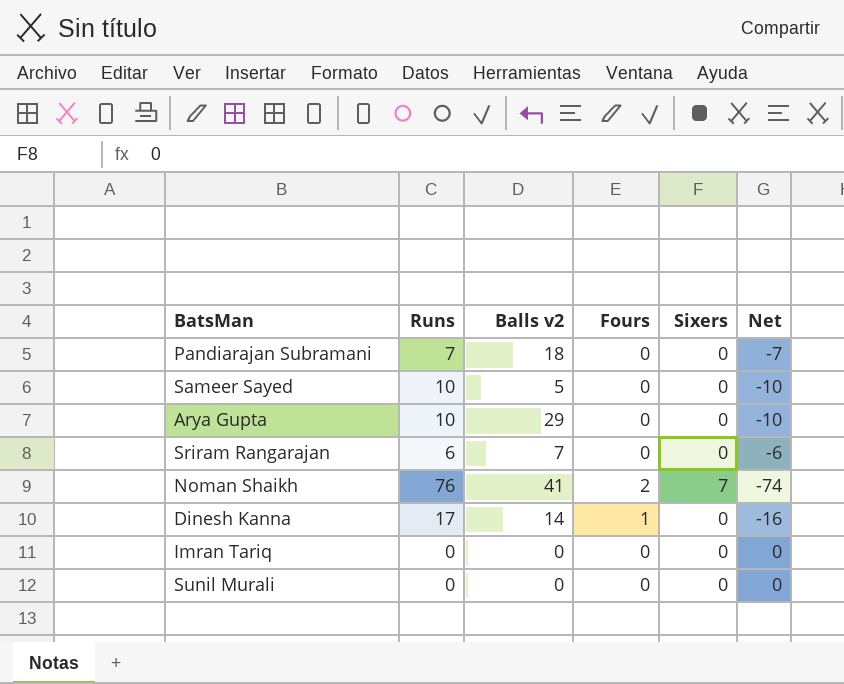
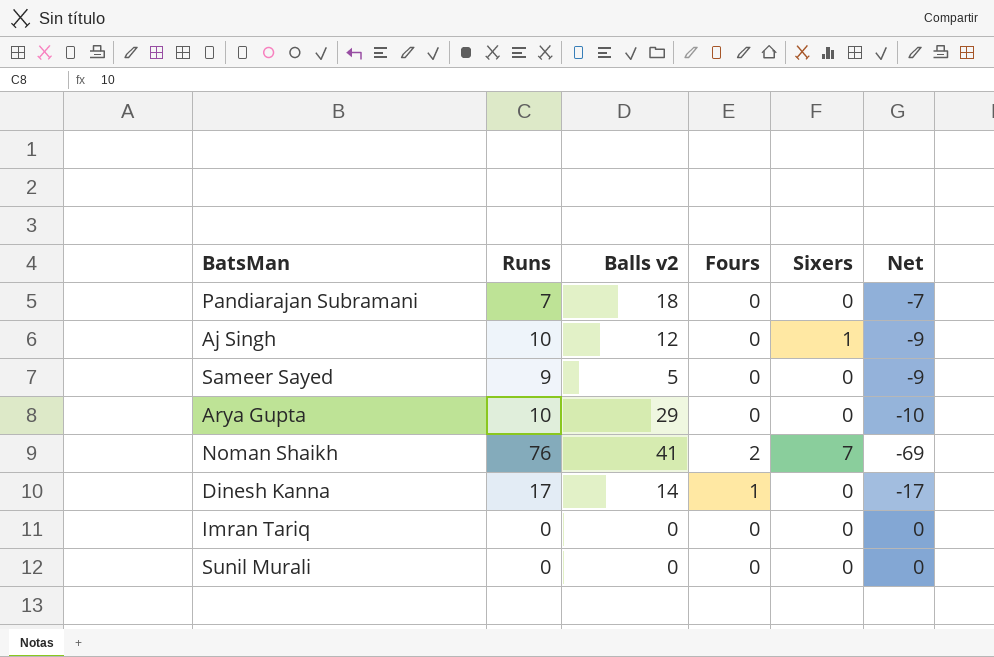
column Net | formula: [Fours] - [Runs] -> [Sixers] - [Runs]
row Sriram Rangarajan: 6 | 7 | 0 | 0 | -6 -> none
row Aj Singh: none -> 10 | 12 | 0 | 1 | -9
Sameer Sayed | Runs: 10 -> 9

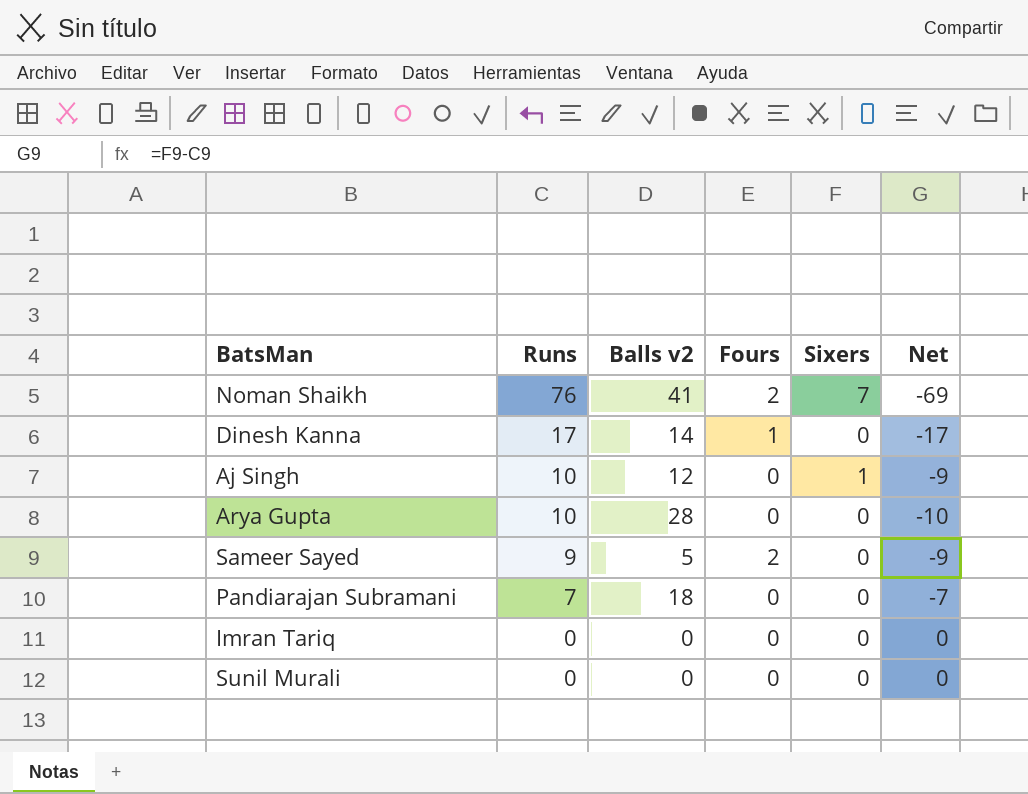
row order: none -> Runs descending
Arya Gupta | Balls v2: 29 -> 28
Sameer Sayed | Fours: 0 -> 2

